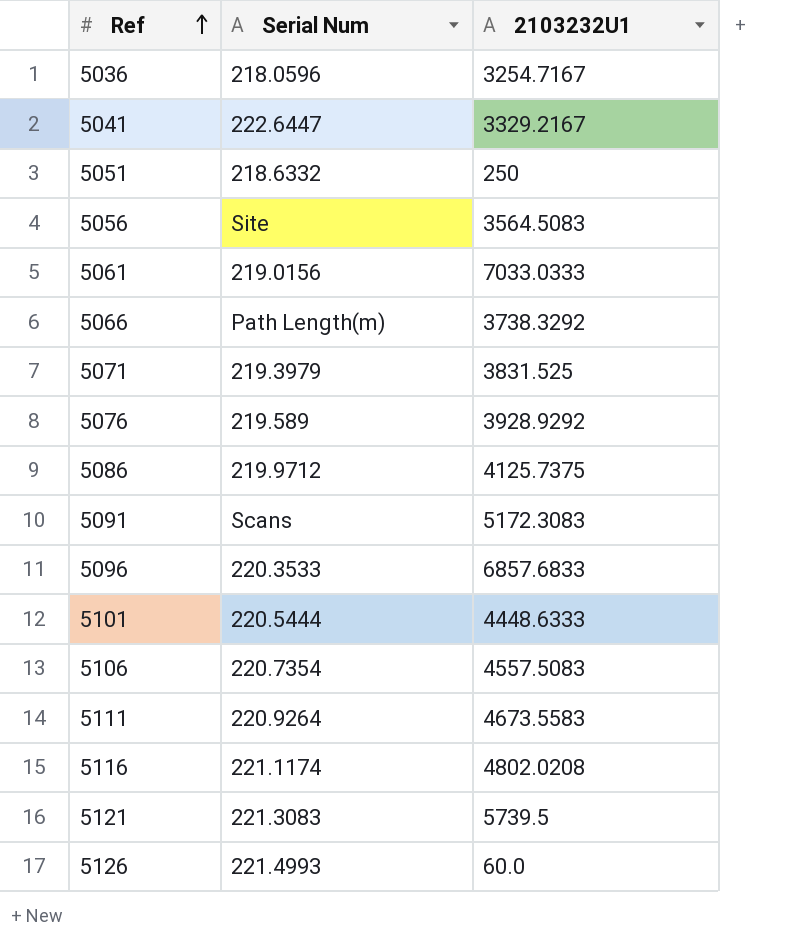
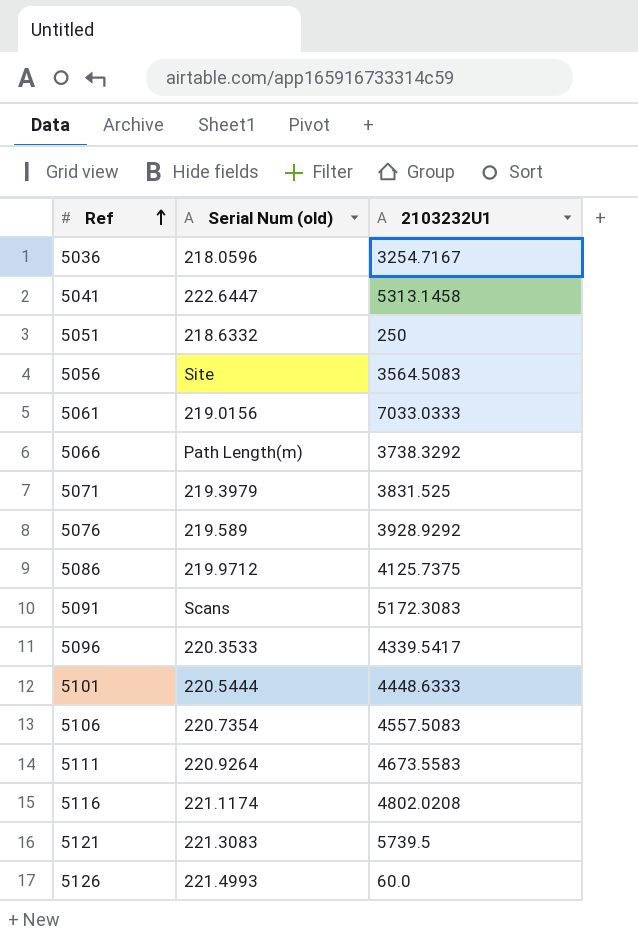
column name: Serial Num -> Serial Num (old)
5041 | 2103232U1: 3329.2167 -> 5313.1458
5096 | 2103232U1: 6857.6833 -> 4339.5417

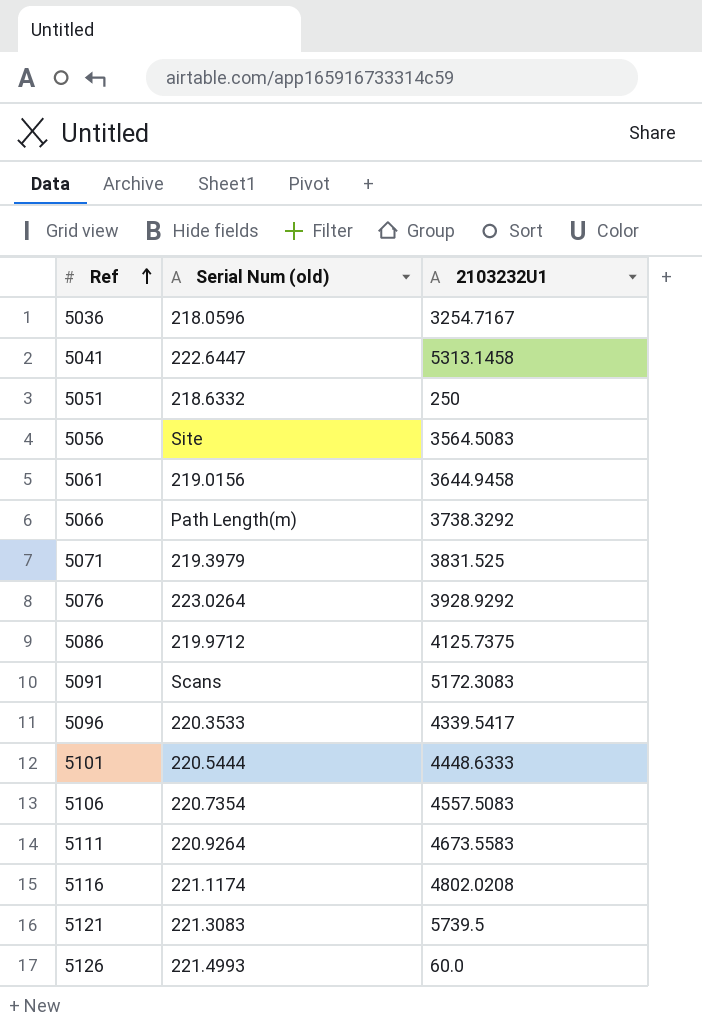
5061 | 2103232U1: 7033.0333 -> 3644.9458
5076 | Serial Num (old): 219.589 -> 223.0264

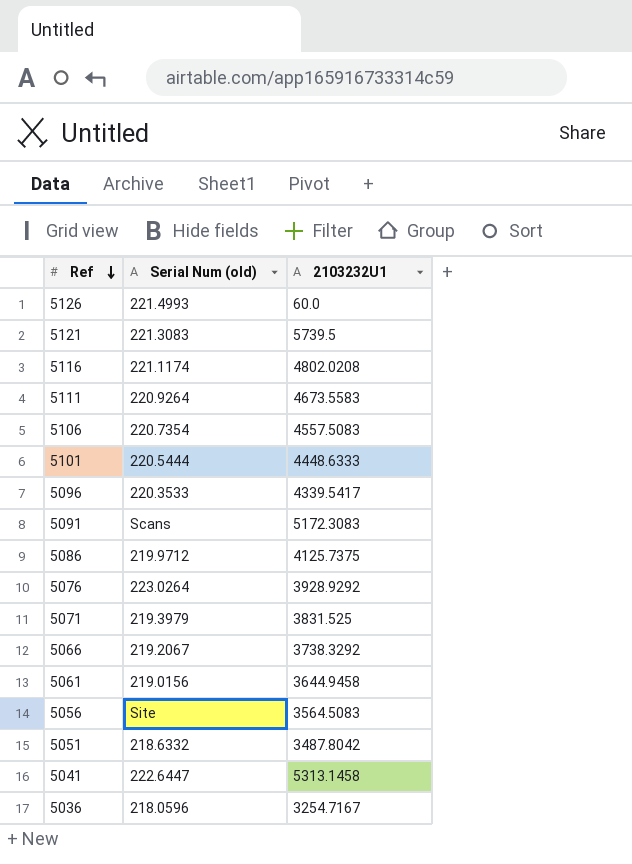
row order: Ref ascending -> Ref descending
5066 | Serial Num (old): Path Length(m) -> 219.2067
5051 | 2103232U1: 250 -> 3487.8042

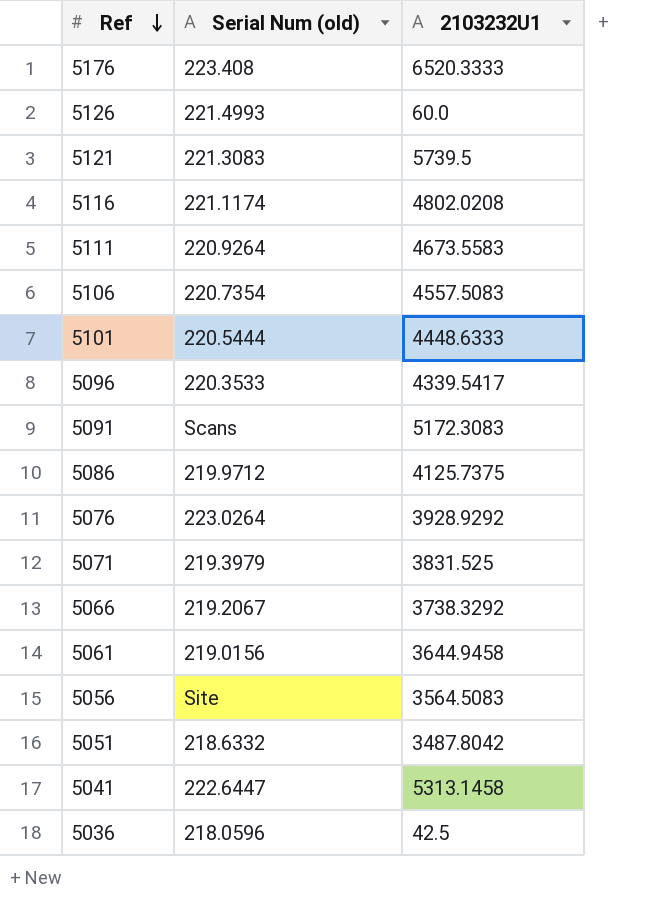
row 5176: none -> 223.408 | 6520.3333
5036 | 2103232U1: 3254.7167 -> 42.5

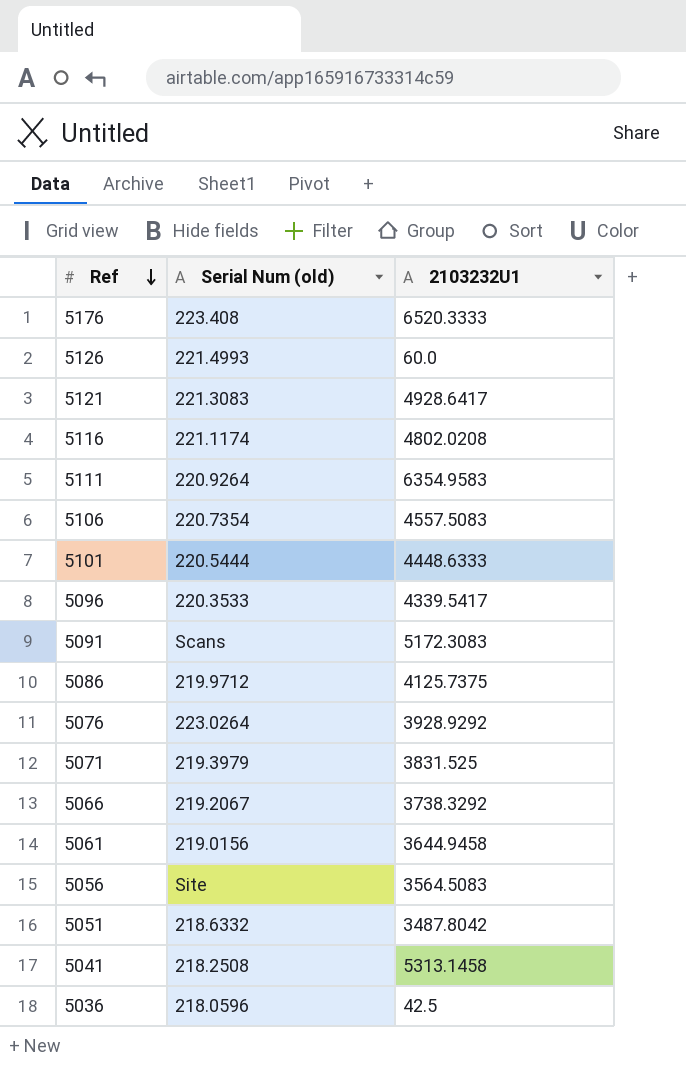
5121 | 2103232U1: 5739.5 -> 4928.6417
5111 | 2103232U1: 4673.5583 -> 6354.9583
5041 | Serial Num (old): 222.6447 -> 218.2508

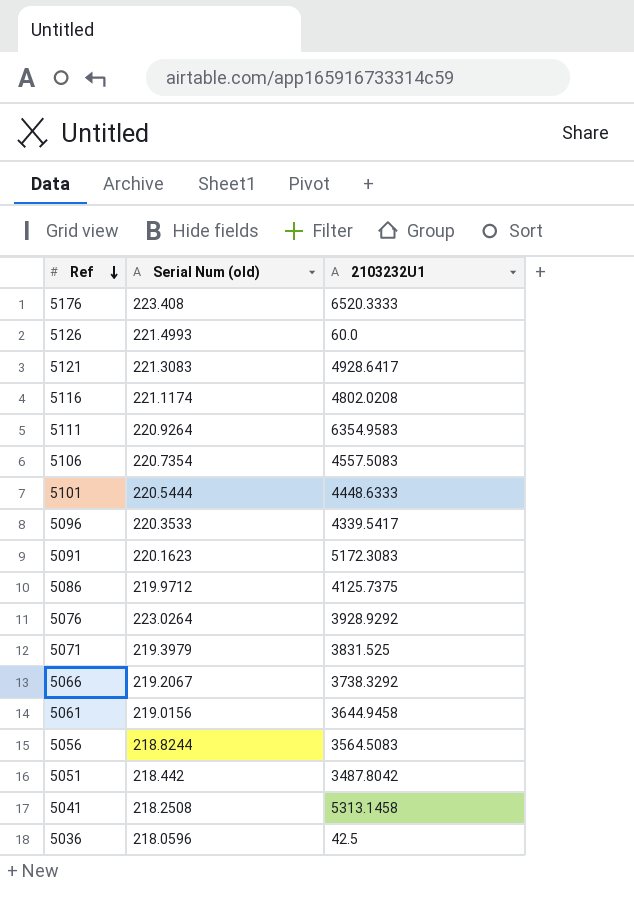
5091 | Serial Num (old): Scans -> 220.1623
5056 | Serial Num (old): Site -> 218.8244
5051 | Serial Num (old): 218.6332 -> 218.442

